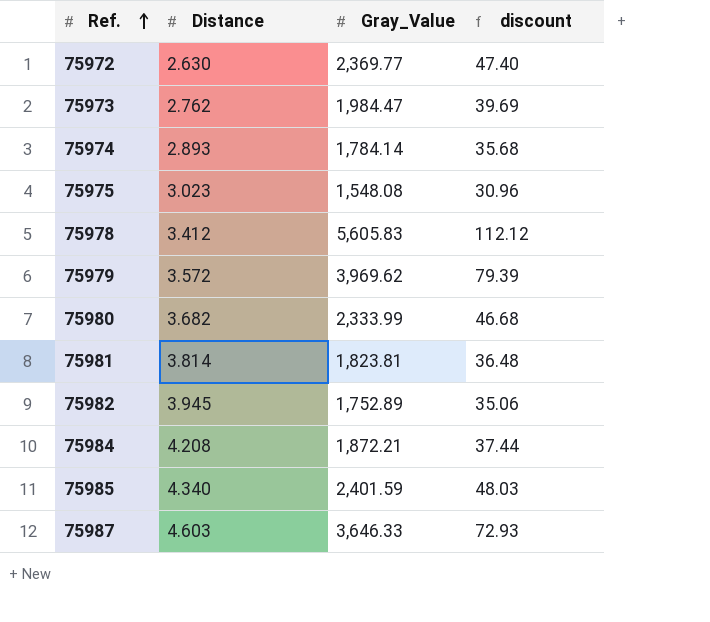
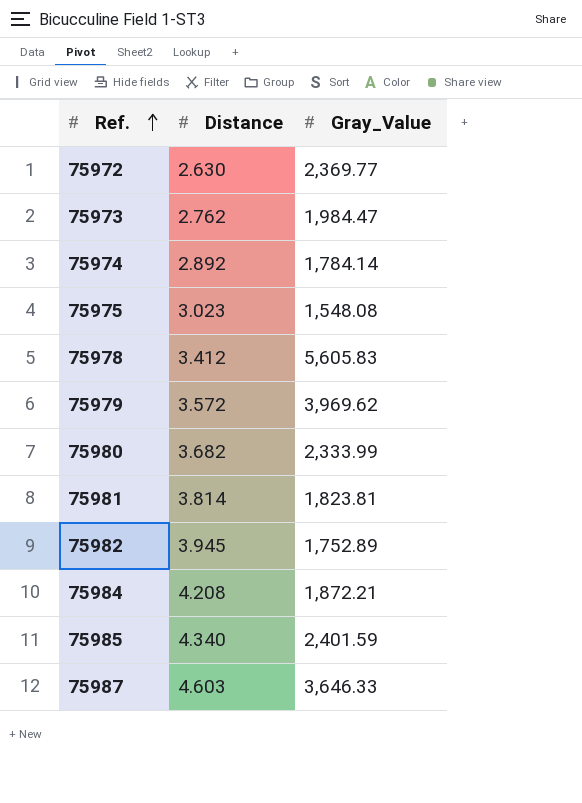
column discount | formula: [Gray_Value] * 0.02 -> none
75974 | Distance: 2.893 -> 2.892

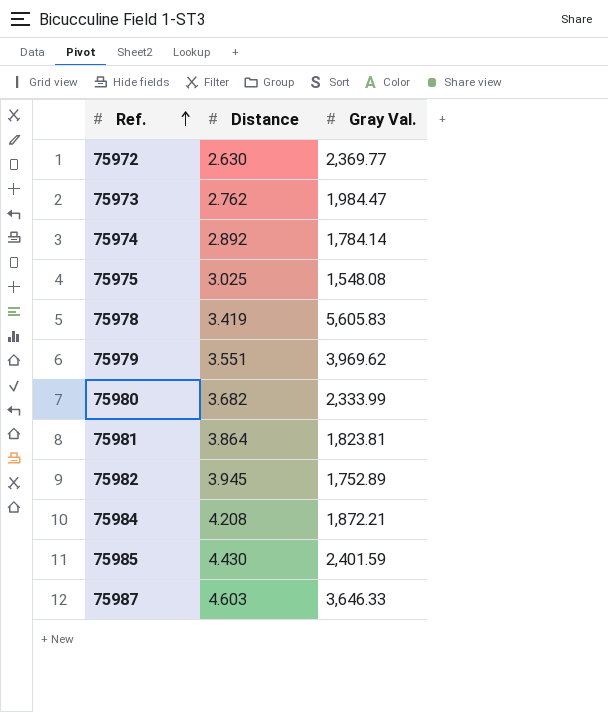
column name: Gray_Value -> Gray Val.
75975 | Distance: 3.023 -> 3.025
75978 | Distance: 3.412 -> 3.419
75979 | Distance: 3.572 -> 3.551
75981 | Distance: 3.814 -> 3.864
75985 | Distance: 4.340 -> 4.430

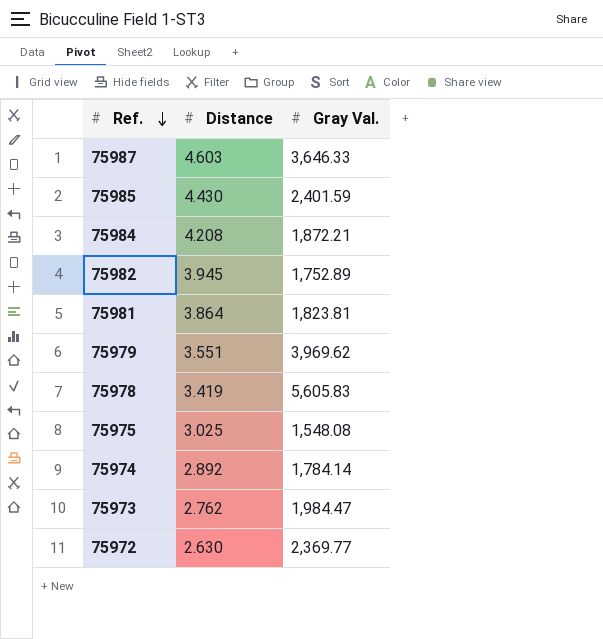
row order: Ref. ascending -> Ref. descending
row 75980: 3.682 | 2,333.99 -> none

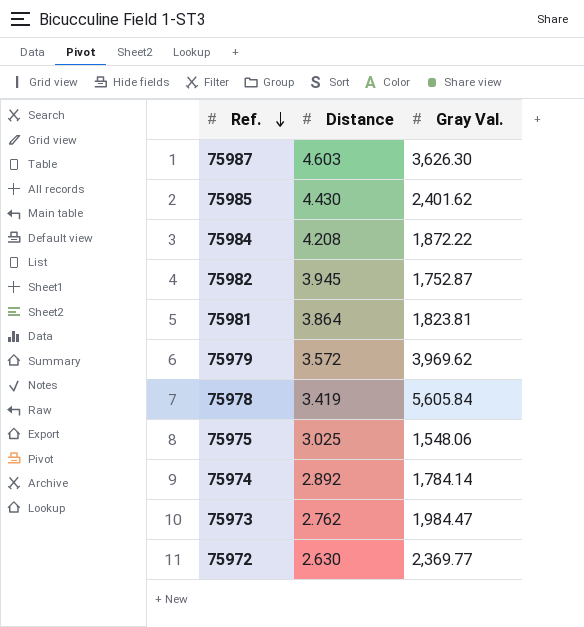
75987 | Gray Val.: 3,646.33 -> 3,626.30
75985 | Gray Val.: 2,401.59 -> 2,401.62
75984 | Gray Val.: 1,872.21 -> 1,872.22
75982 | Gray Val.: 1,752.89 -> 1,752.87
75979 | Distance: 3.551 -> 3.572
75978 | Gray Val.: 5,605.83 -> 5,605.84
75975 | Gray Val.: 1,548.08 -> 1,548.06

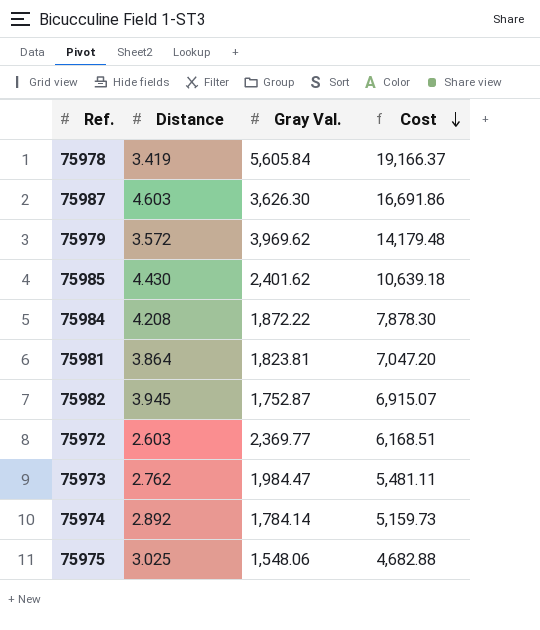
row order: Ref. descending -> Cost descending
column Cost | formula: none -> [Distance] * [Gray Val.]
75972 | Distance: 2.630 -> 2.603

